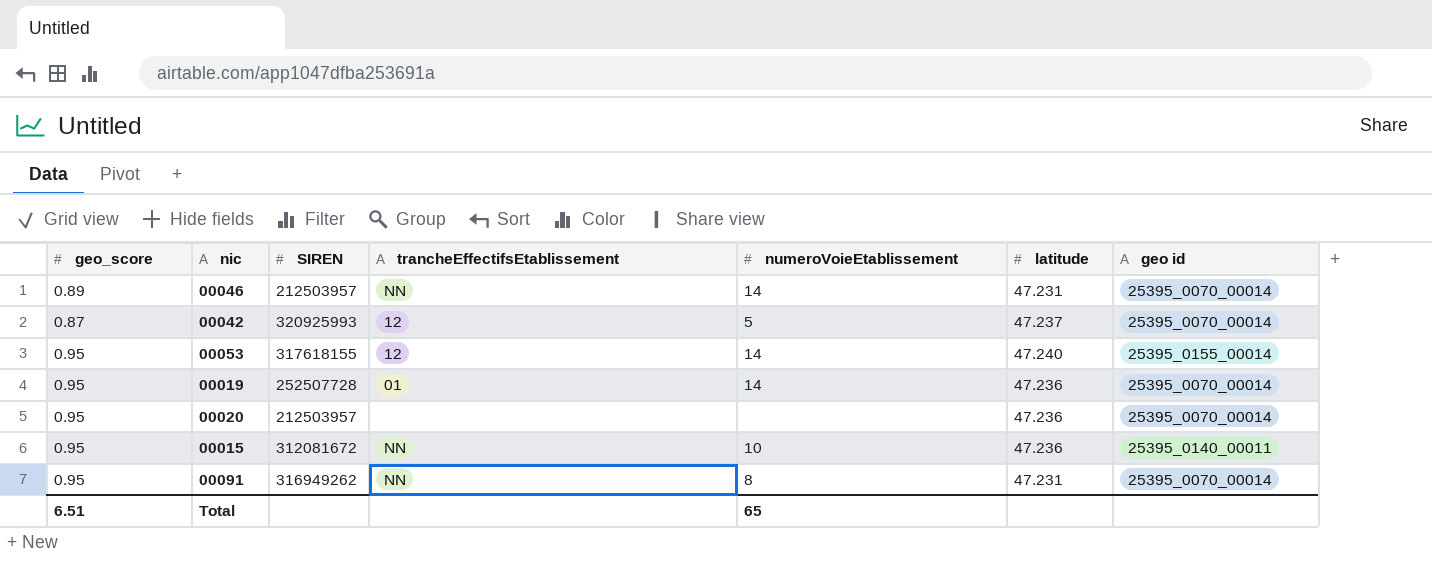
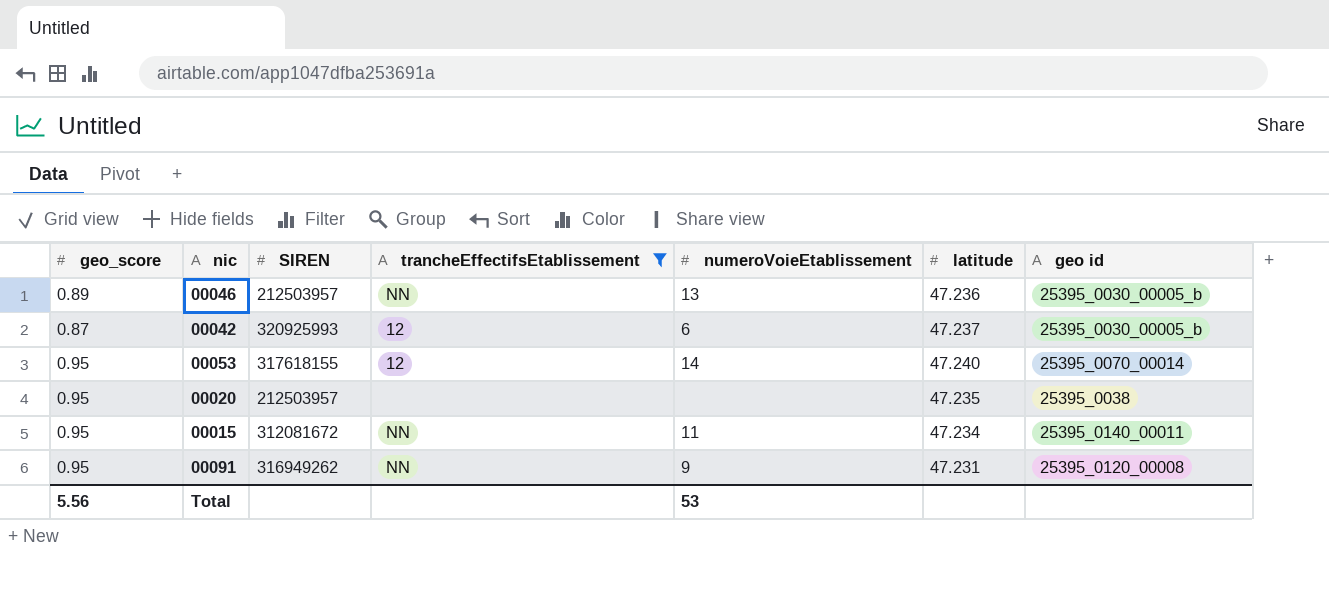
filter: none -> trancheEffectifsEtablissement != 01
00046 | numeroVoieEtablissement: 14 -> 13
00046 | latitude: 47.231 -> 47.236
00046 | geo id: 25395_0070_00014 -> 25395_0030_00005_b
00042 | numeroVoieEtablissement: 5 -> 6
00042 | geo id: 25395_0070_00014 -> 25395_0030_00005_b
00053 | geo id: 25395_0155_00014 -> 25395_0070_00014
00020 | latitude: 47.236 -> 47.235
00020 | geo id: 25395_0070_00014 -> 25395_0038
00015 | numeroVoieEtablissement: 10 -> 11
00015 | latitude: 47.236 -> 47.234
00091 | numeroVoieEtablissement: 8 -> 9
00091 | geo id: 25395_0070_00014 -> 25395_0120_00008
Total | geo_score: 6.51 -> 5.56
Total | numeroVoieEtablissement: 65 -> 53

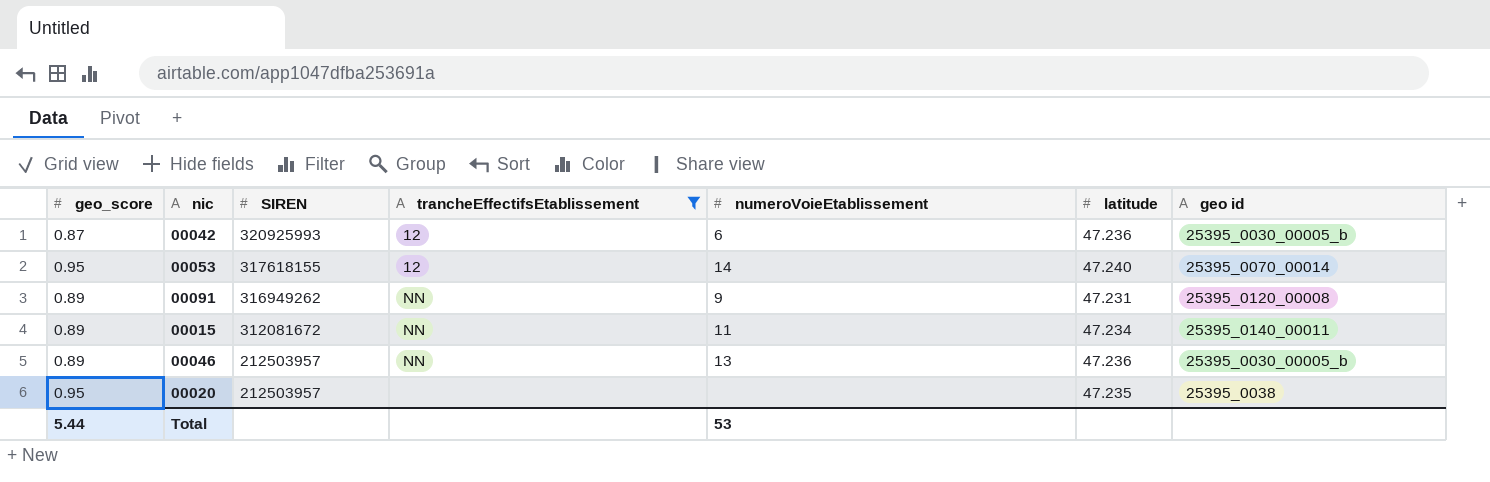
row order: none -> SIREN descending
00042 | latitude: 47.237 -> 47.236
00091 | geo_score: 0.95 -> 0.89
00015 | geo_score: 0.95 -> 0.89
Total | geo_score: 5.56 -> 5.44

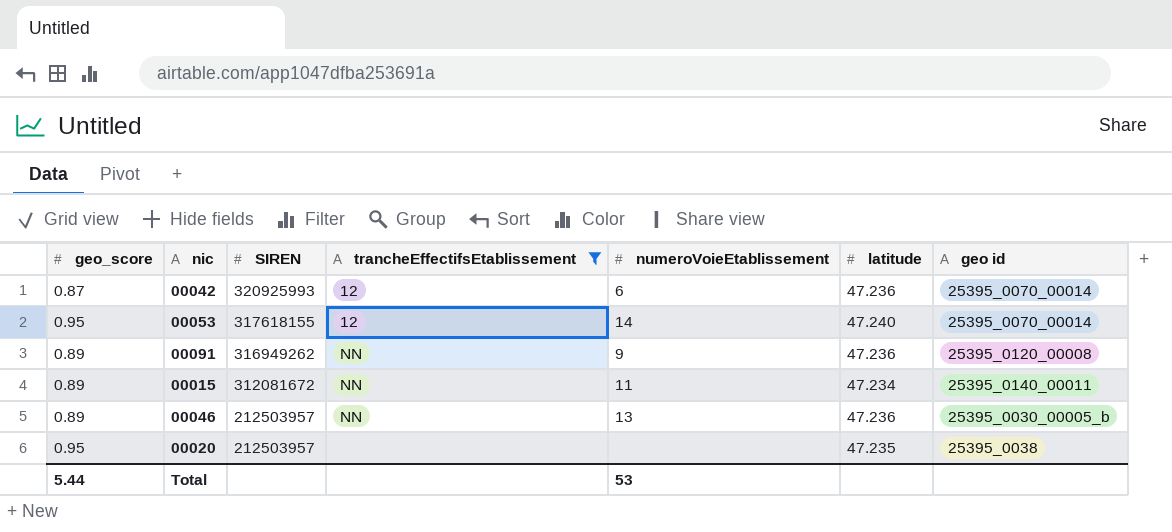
00042 | geo id: 25395_0030_00005_b -> 25395_0070_00014
00091 | latitude: 47.231 -> 47.236

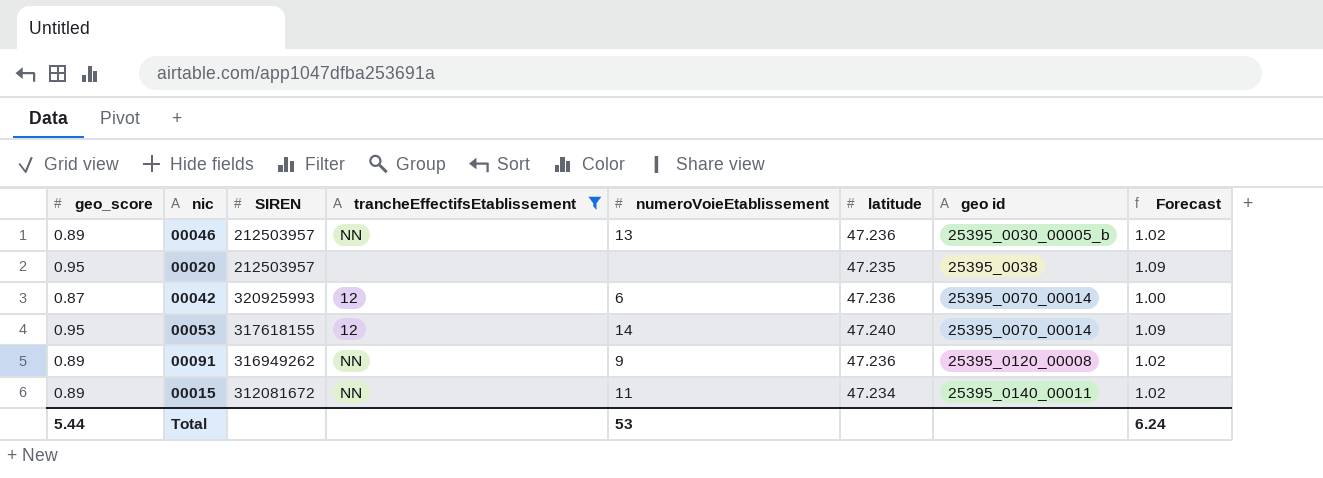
row order: SIREN descending -> geo id ascending
column Forecast | formula: none -> [geo_score] * 1.15

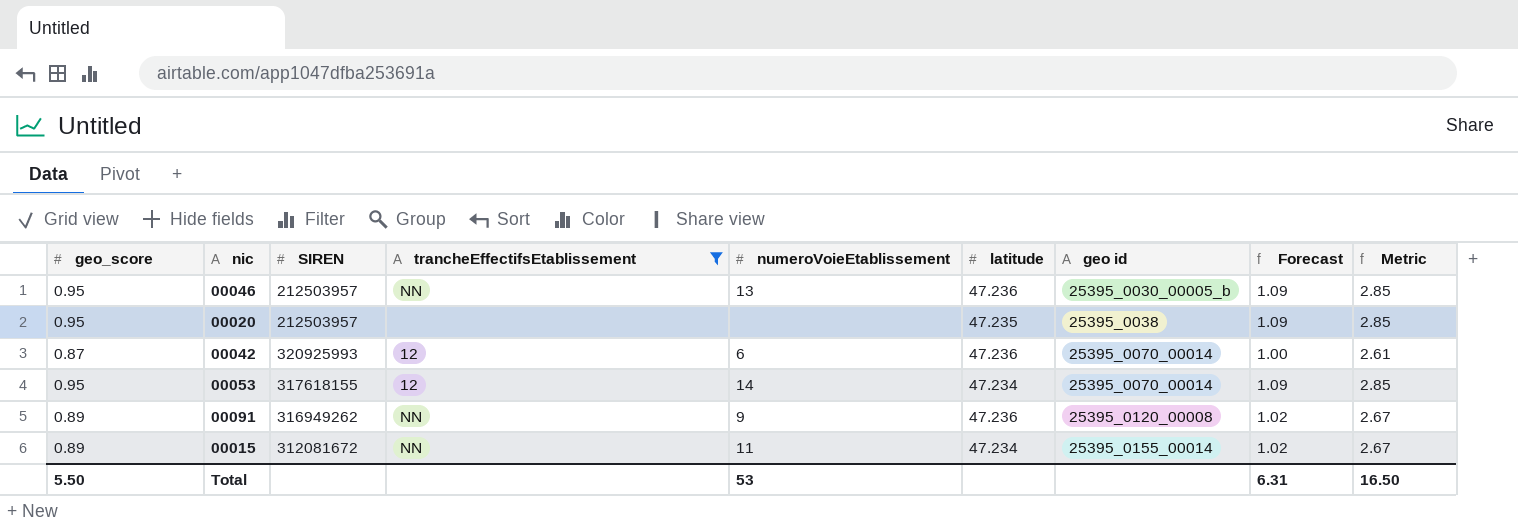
column Metric | formula: none -> [geo_score] * 3
00046 | geo_score: 0.89 -> 0.95
00046 | Forecast: 1.02 -> 1.09
00053 | latitude: 47.240 -> 47.234
00015 | geo id: 25395_0140_00011 -> 25395_0155_00014
Total | geo_score: 5.44 -> 5.50
Total | Forecast: 6.24 -> 6.31

